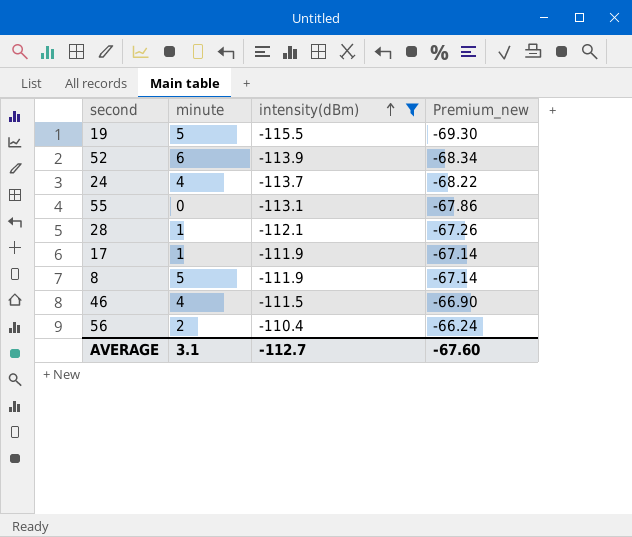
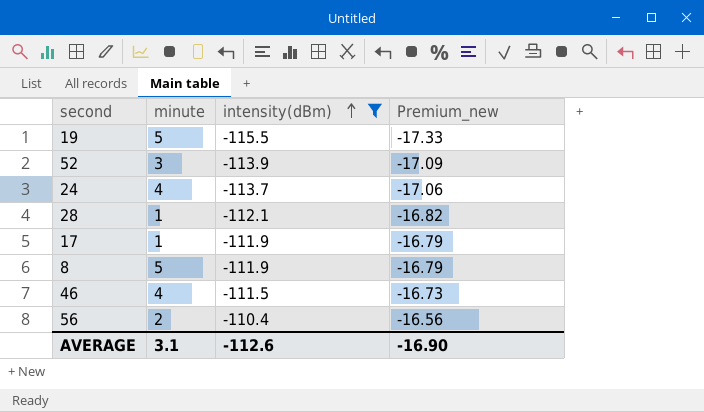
column Premium_new | formula: [intensity(dBm)] * 0.6 -> [intensity(dBm)] * 0.15
row 55: 0 | -113.1 | -67.86 -> none
52 | minute: 6 -> 3
AVERAGE | intensity(dBm): -112.7 -> -112.6
AVERAGE | Premium_new: -67.60 -> -16.90

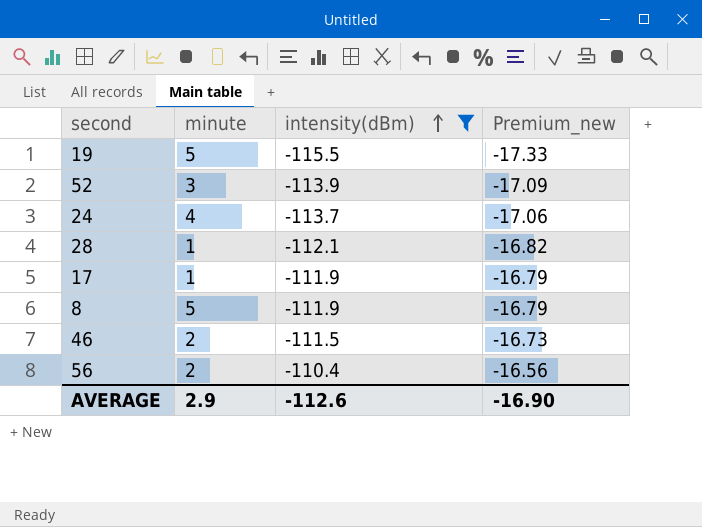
46 | minute: 4 -> 2
AVERAGE | minute: 3.1 -> 2.9

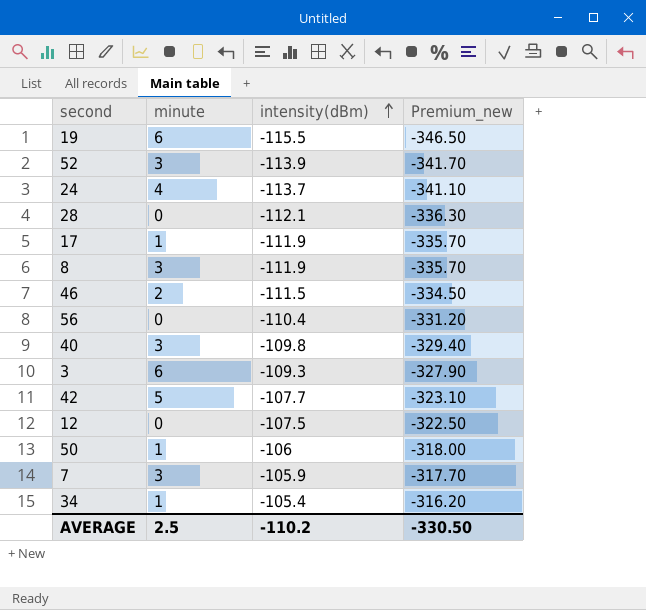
filter: intensity(dBm) <= -110.4 -> none
column Premium_new | formula: [intensity(dBm)] * 0.15 -> [intensity(dBm)] * 3
19 | minute: 5 -> 6
28 | minute: 1 -> 0
8 | minute: 5 -> 3
56 | minute: 2 -> 0
AVERAGE | minute: 2.9 -> 2.5
AVERAGE | intensity(dBm): -112.6 -> -110.2
AVERAGE | Premium_new: -16.90 -> -330.50

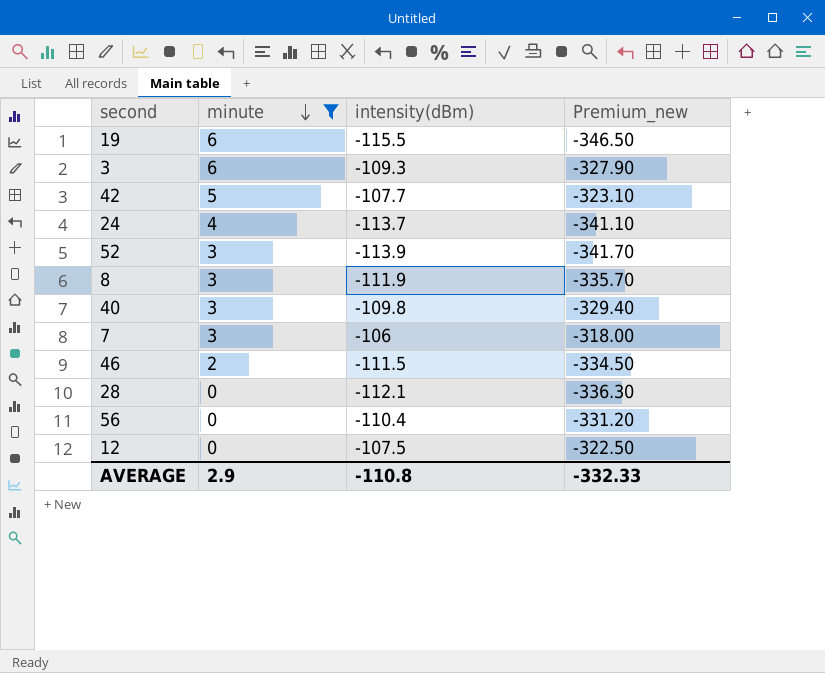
filter: none -> minute != 1
row order: intensity(dBm) ascending -> minute descending
7 | intensity(dBm): -105.9 -> -106
7 | Premium_new: -317.70 -> -318.00
AVERAGE | minute: 2.5 -> 2.9
AVERAGE | intensity(dBm): -110.2 -> -110.8
AVERAGE | Premium_new: -330.50 -> -332.33

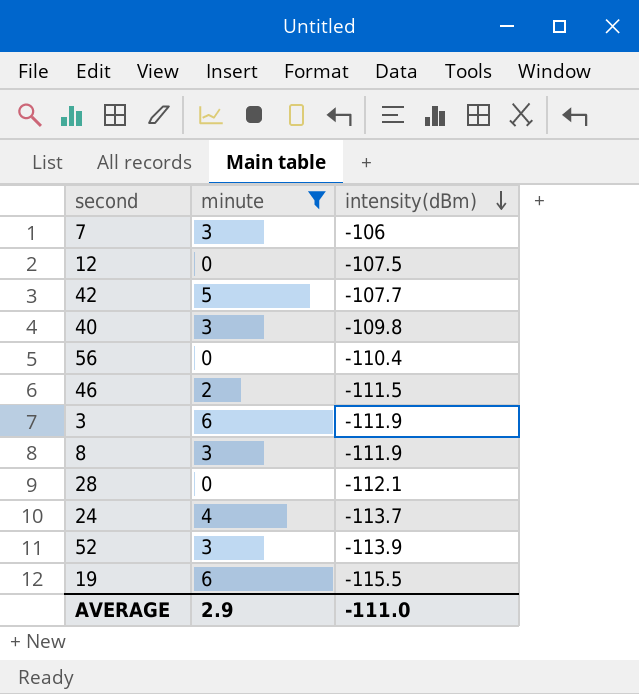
row order: minute descending -> intensity(dBm) descending
column Premium_new | formula: [intensity(dBm)] * 3 -> none
3 | intensity(dBm): -109.3 -> -111.9
AVERAGE | intensity(dBm): -110.8 -> -111.0

